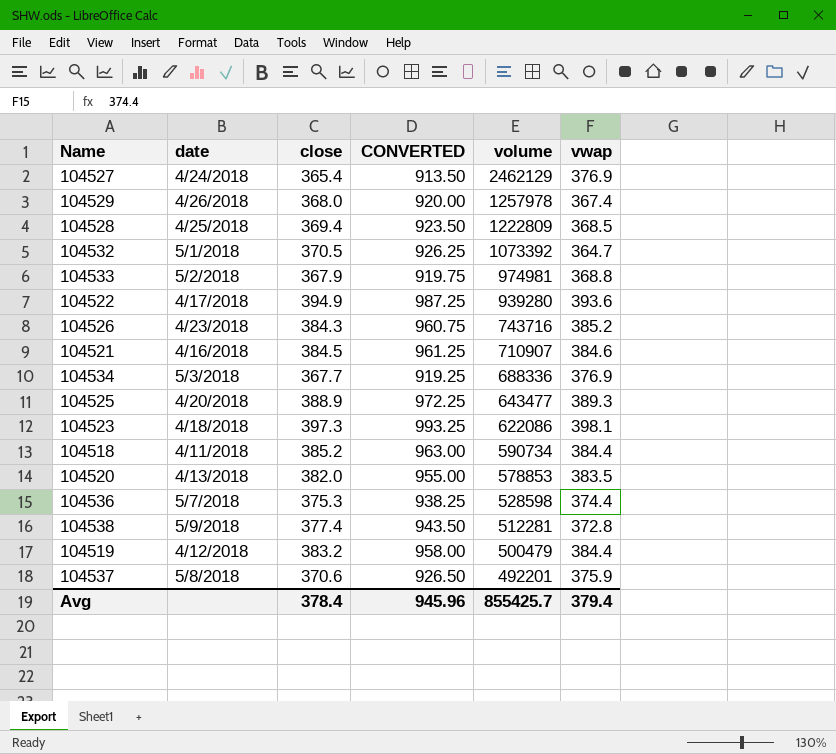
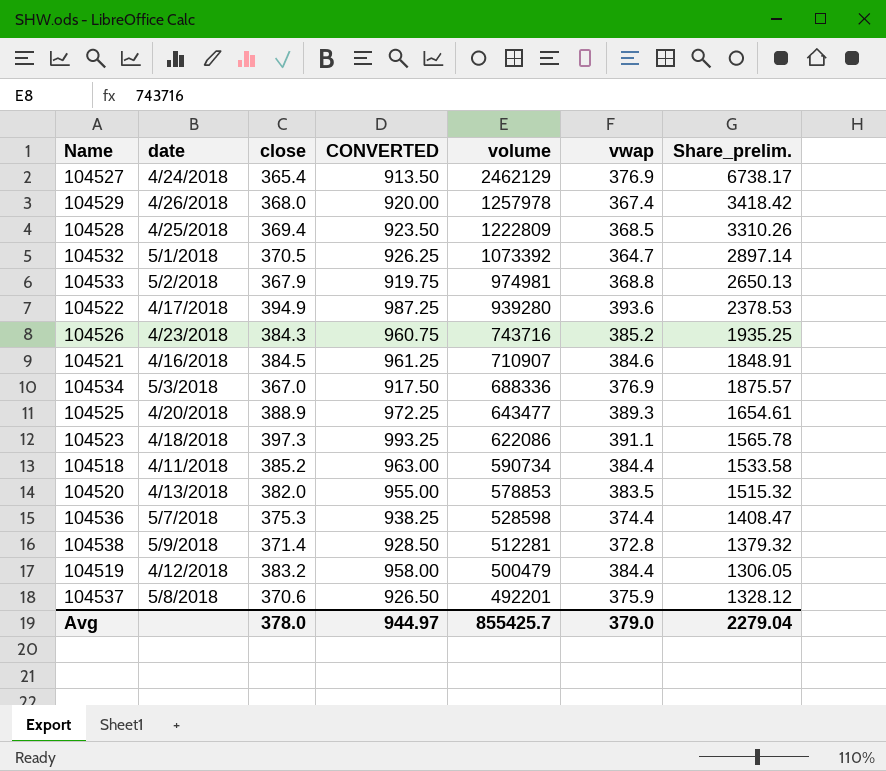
column Share_prelim. | formula: none -> [volume] / [close]
104534 | close: 367.7 -> 367.0
104534 | CONVERTED: 919.25 -> 917.50
104523 | vwap: 398.1 -> 391.1
104538 | close: 377.4 -> 371.4
104538 | CONVERTED: 943.50 -> 928.50
Avg | close: 378.4 -> 378.0
Avg | CONVERTED: 945.96 -> 944.97
Avg | vwap: 379.4 -> 379.0

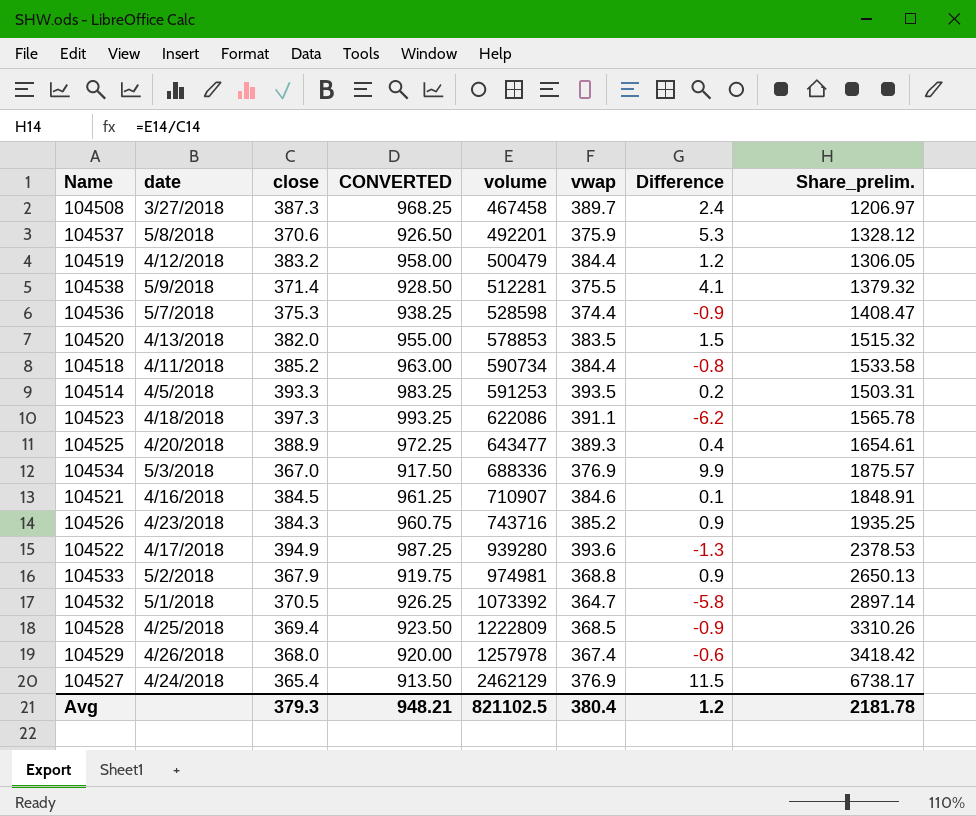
row order: volume descending -> volume ascending
column Difference | formula: none -> [vwap] - [close]
row 104508: none -> 3/27/2018 | 387.3 | 968.25 | 467458 | 389.7 | 2.4 | 1206.97
104538 | vwap: 372.8 -> 375.5
row 104514: none -> 4/5/2018 | 393.3 | 983.25 | 591253 | 393.5 | 0.2 | 1503.31
Avg | close: 378.0 -> 379.3
Avg | CONVERTED: 944.97 -> 948.21
Avg | volume: 855425.7 -> 821102.5
Avg | vwap: 379.0 -> 380.4
Avg | Share_prelim.: 2279.04 -> 2181.78

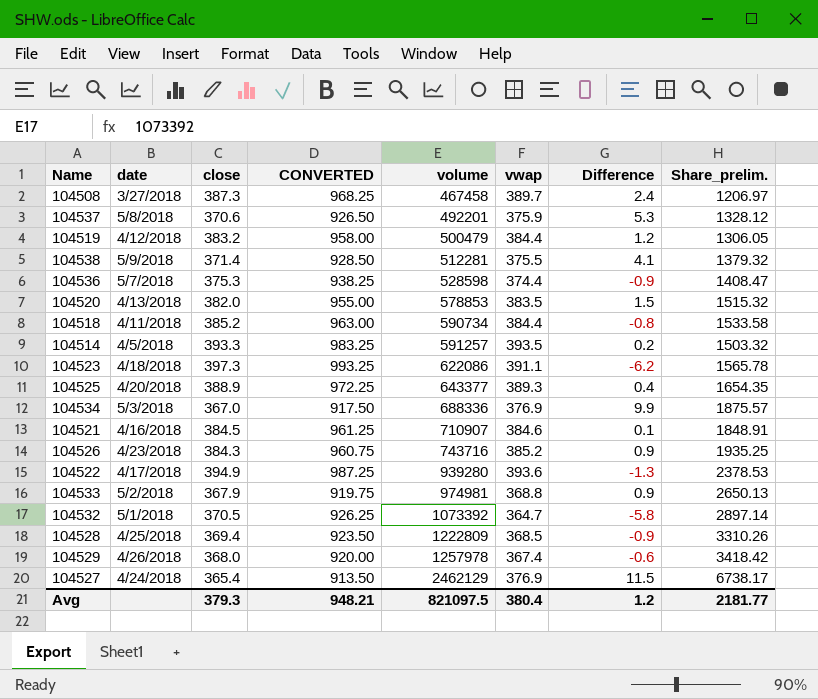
104514 | volume: 591253 -> 591257
104514 | Share_prelim.: 1503.31 -> 1503.32
104525 | volume: 643477 -> 643377
104525 | Share_prelim.: 1654.61 -> 1654.35
Avg | volume: 821102.5 -> 821097.5
Avg | Share_prelim.: 2181.78 -> 2181.77

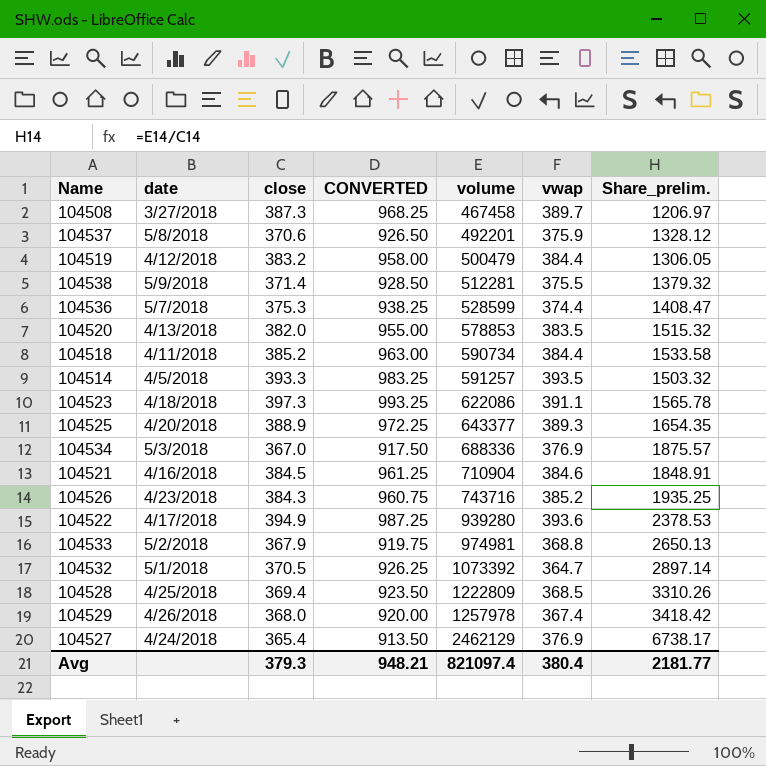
column Difference | formula: [vwap] - [close] -> none
104536 | volume: 528598 -> 528599
104521 | volume: 710907 -> 710904
Avg | volume: 821097.5 -> 821097.4

